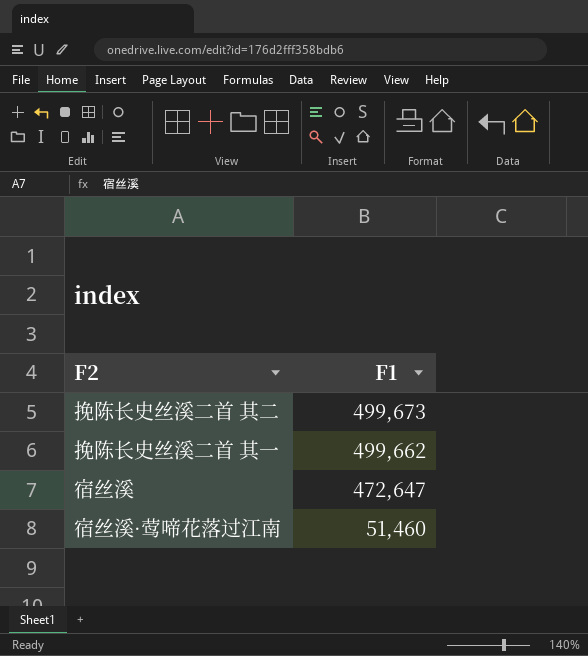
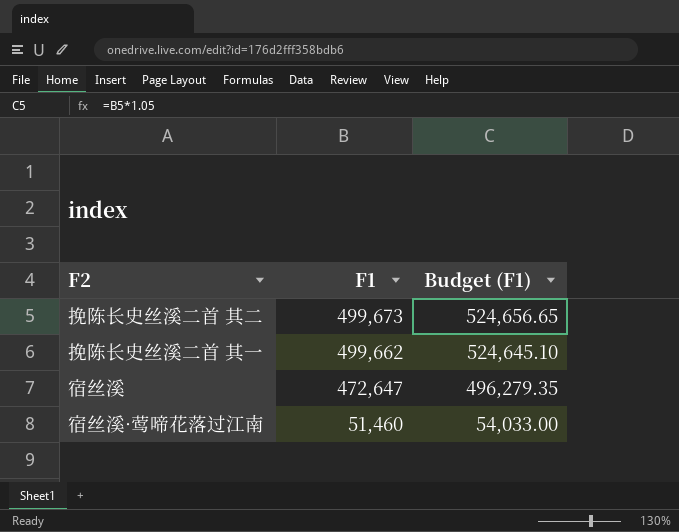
column Budget (F1) | formula: none -> [F1] * 1.05

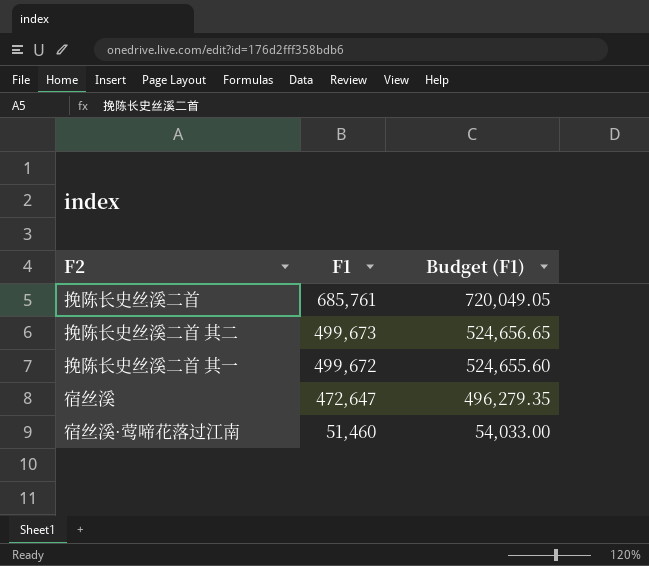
row 挽陈长史丝溪二首: none -> 685,761 | 720,049.05
挽陈长史丝溪二首 其一 | F1: 499,662 -> 499,672
挽陈长史丝溪二首 其一 | Budget (F1): 524,645.10 -> 524,655.60

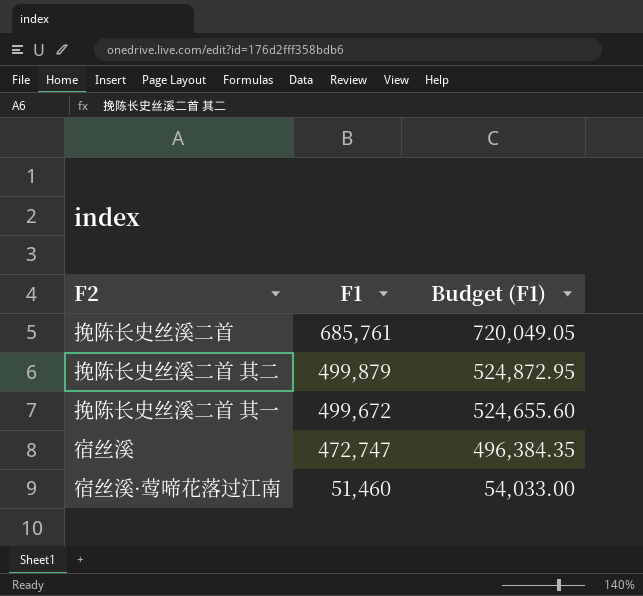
挽陈长史丝溪二首 其二 | F1: 499,673 -> 499,879
挽陈长史丝溪二首 其二 | Budget (F1): 524,656.65 -> 524,872.95
宿丝溪 | F1: 472,647 -> 472,747
宿丝溪 | Budget (F1): 496,279.35 -> 496,384.35

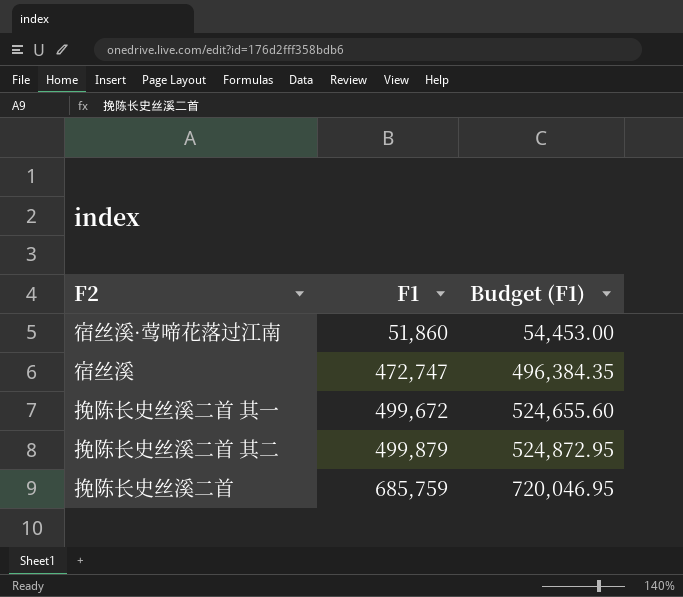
row order: F1 descending -> F1 ascending
宿丝溪·莺啼花落过江南 | F1: 51,460 -> 51,860
宿丝溪·莺啼花落过江南 | Budget (F1): 54,033.00 -> 54,453.00
挽陈长史丝溪二首 | F1: 685,761 -> 685,759
挽陈长史丝溪二首 | Budget (F1): 720,049.05 -> 720,046.95

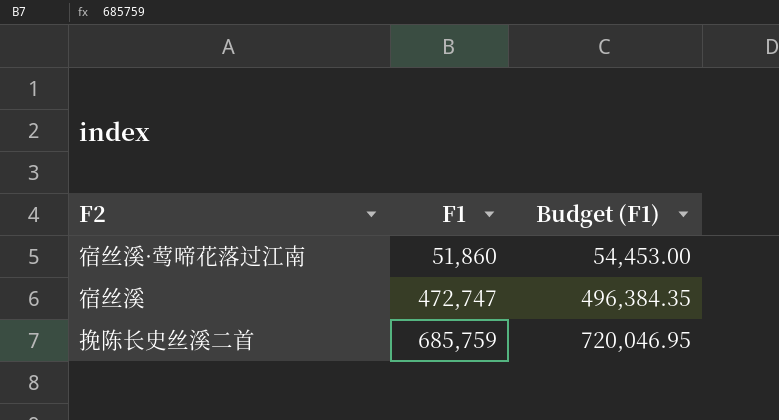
row 挽陈长史丝溪二首 其一: 499,672 | 524,655.60 -> none
row 挽陈长史丝溪二首 其二: 499,879 | 524,872.95 -> none

